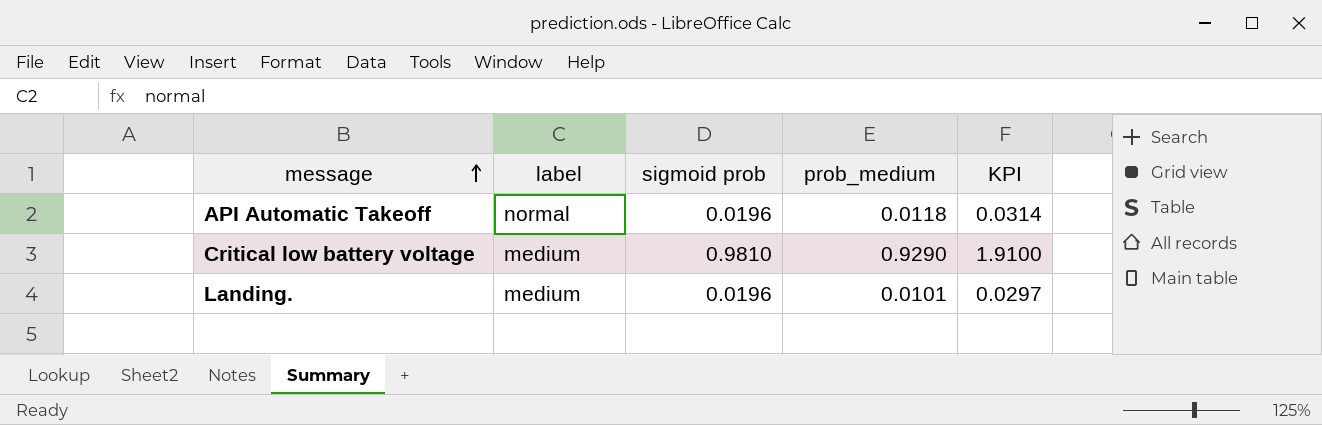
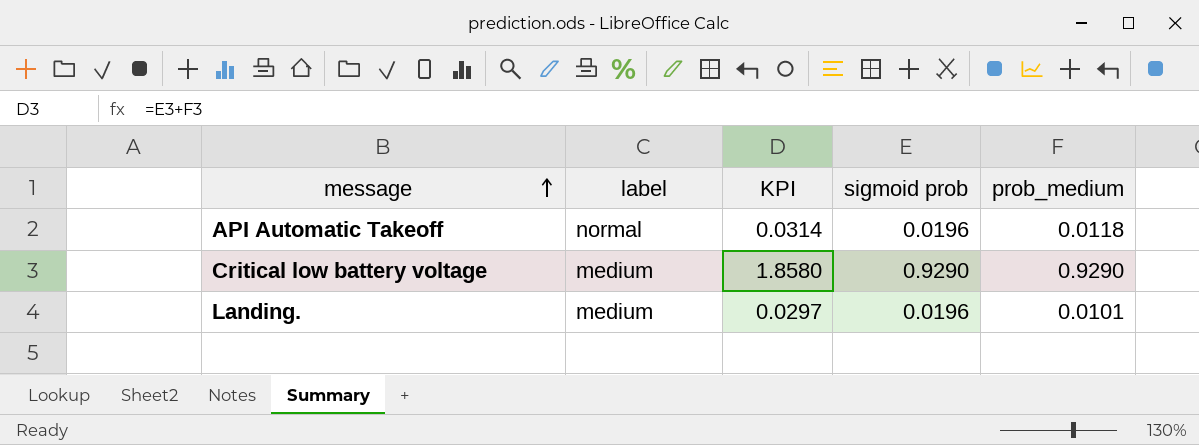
column KPI | position: 5 -> 3
Critical low battery voltage | KPI: 1.9100 -> 1.8580
Critical low battery voltage | sigmoid prob: 0.9810 -> 0.9290

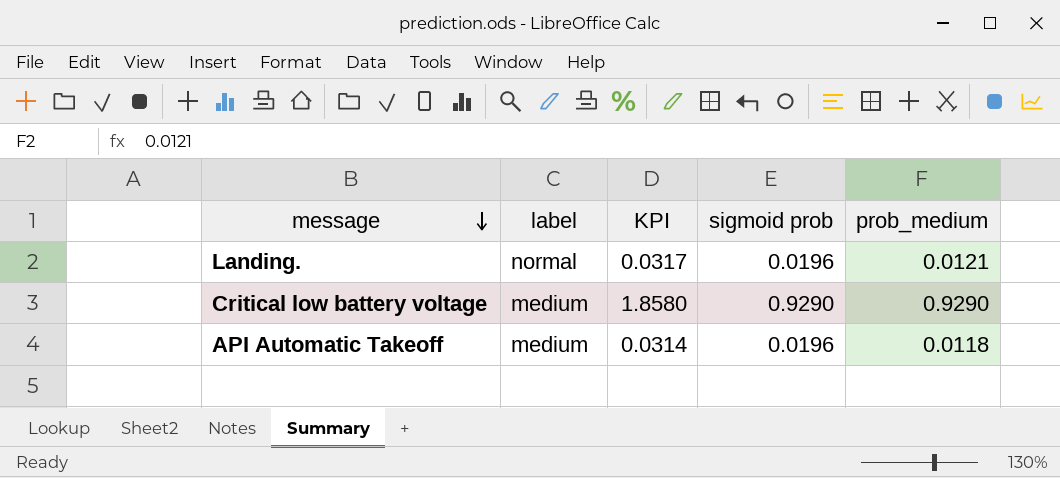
row order: message ascending -> message descending
Landing. | label: medium -> normal
Landing. | KPI: 0.0297 -> 0.0317
Landing. | prob_medium: 0.0101 -> 0.0121
API Automatic Takeoff | label: normal -> medium

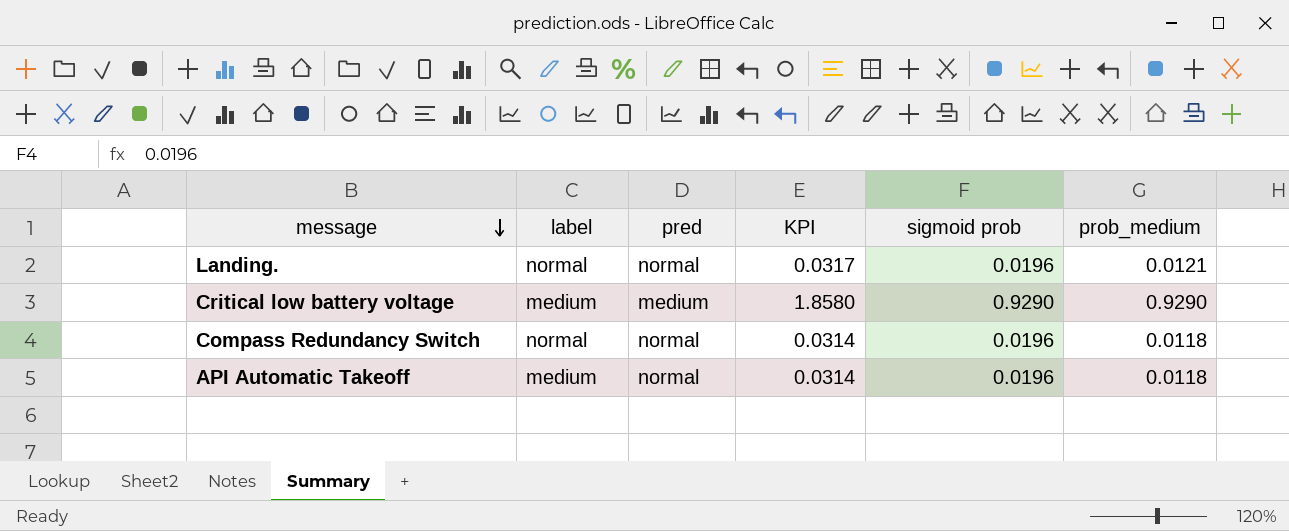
column pred | position: none -> 3
row Compass Redundancy Switch: none -> normal | normal | 0.0314 | 0.0196 | 0.0118

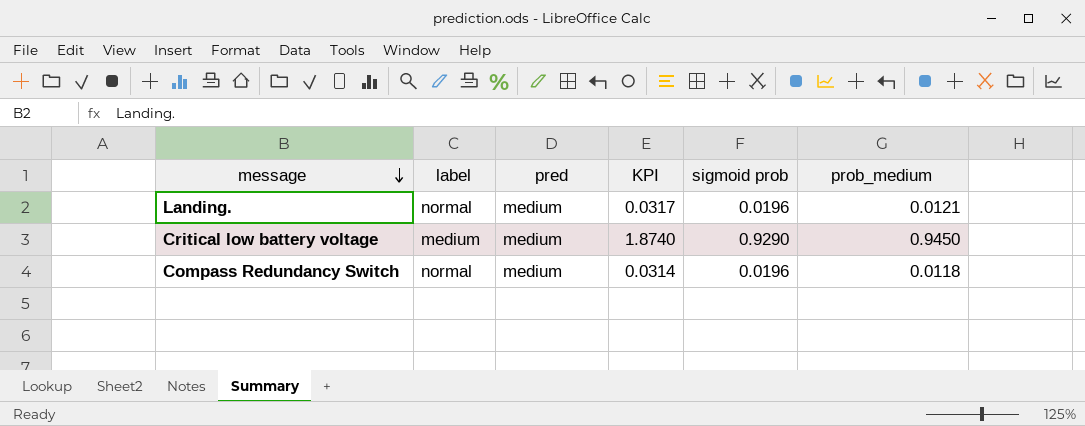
row API Automatic Takeoff: medium | normal | 0.0314 | 0.0196 | 0.0118 -> none
Landing. | pred: normal -> medium
Critical low battery voltage | KPI: 1.8580 -> 1.8740
Critical low battery voltage | prob_medium: 0.9290 -> 0.9450
Compass Redundancy Switch | pred: normal -> medium

